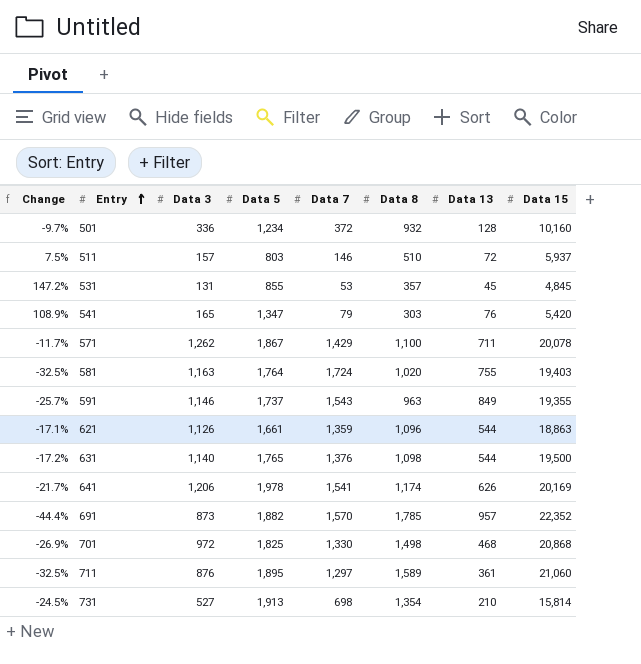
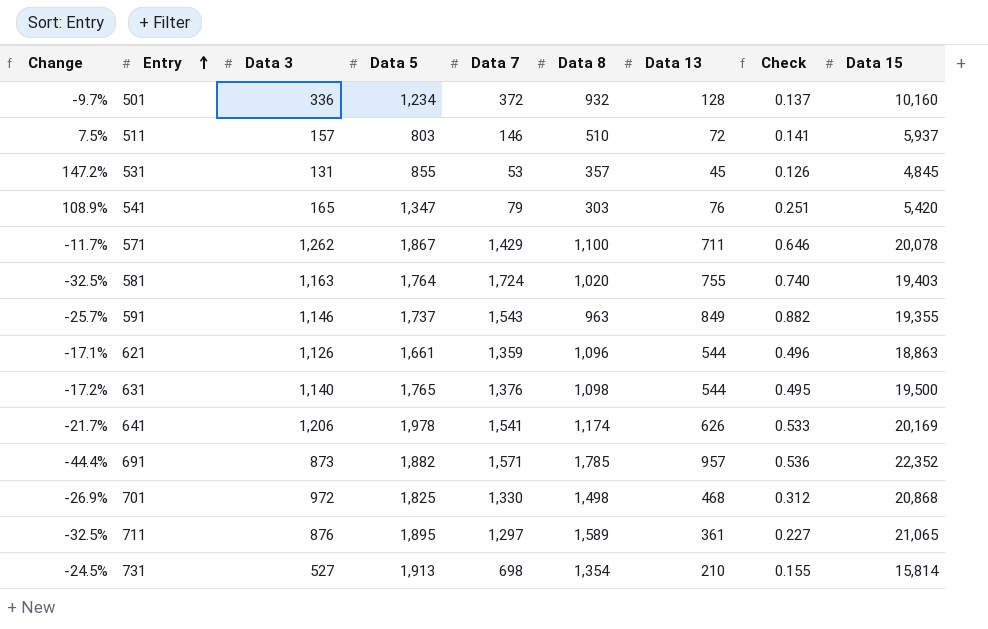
column Check | formula: none -> [Data 13] / [Data 8]
691 | Data 7: 1,570 -> 1,571
711 | Data 15: 21,060 -> 21,065

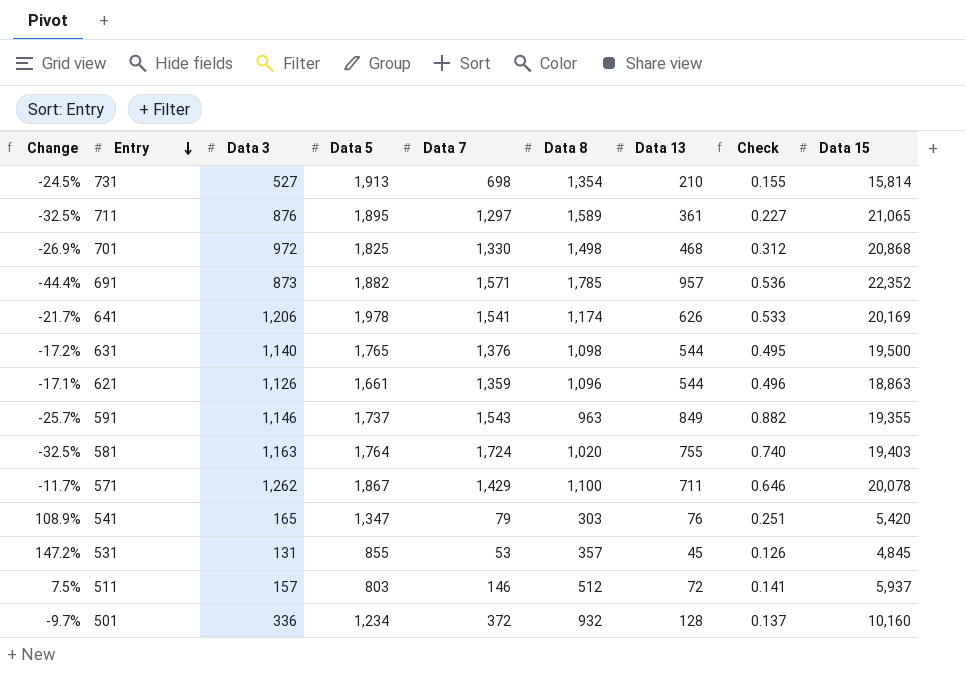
row order: Entry ascending -> Entry descending
511 | Data 8: 510 -> 512

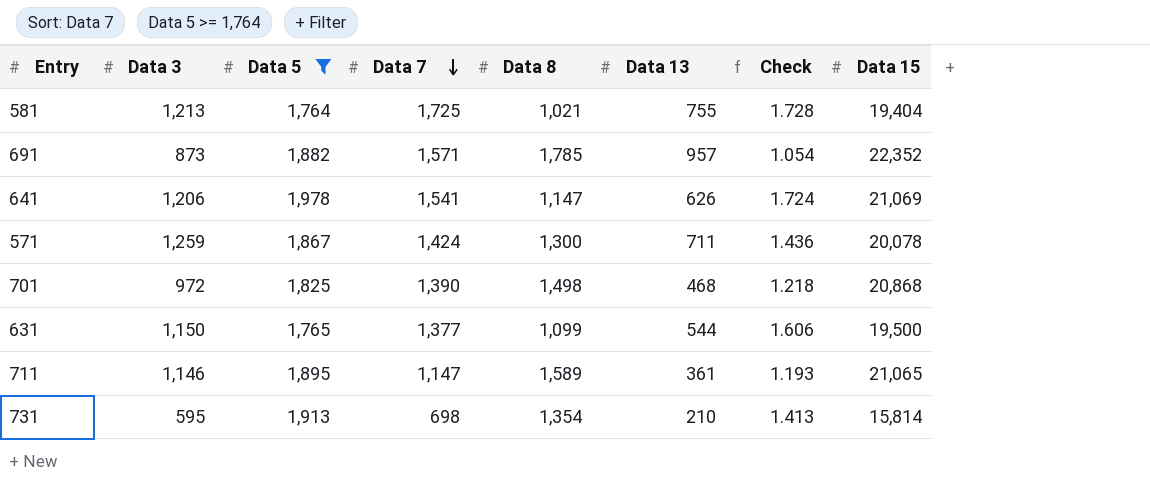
filter: none -> Data 5 >= 1,764
row order: Entry descending -> Data 7 descending
column Change | formula: ([Data 3] - [Data 7]) / [Data 7] -> none
column Check | formula: [Data 13] / [Data 8] -> [Data 5] / [Data 8]
581 | Data 3: 1,163 -> 1,213
581 | Data 7: 1,724 -> 1,725
581 | Data 8: 1,020 -> 1,021
581 | Data 15: 19,403 -> 19,404
641 | Data 8: 1,174 -> 1,147
641 | Data 15: 20,169 -> 21,069
571 | Data 3: 1,262 -> 1,259
571 | Data 7: 1,429 -> 1,424
571 | Data 8: 1,100 -> 1,300
701 | Data 7: 1,330 -> 1,390
631 | Data 3: 1,140 -> 1,150
631 | Data 7: 1,376 -> 1,377
631 | Data 8: 1,098 -> 1,099
711 | Data 3: 876 -> 1,146
711 | Data 7: 1,297 -> 1,147
731 | Data 3: 527 -> 595

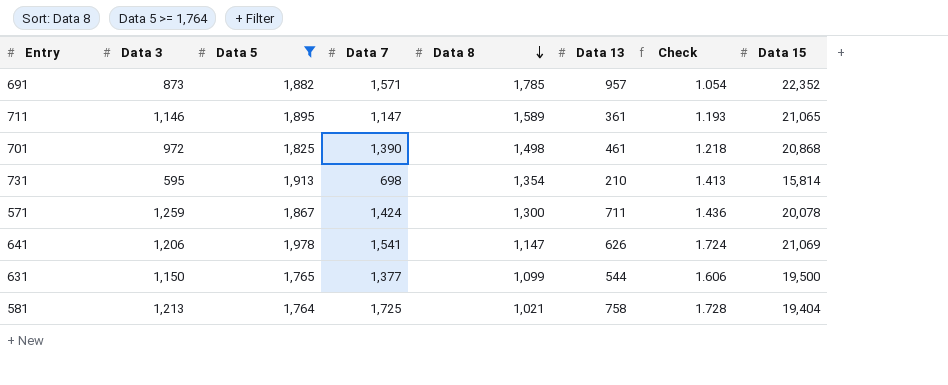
row order: Data 7 descending -> Data 8 descending
701 | Data 13: 468 -> 461
581 | Data 13: 755 -> 758

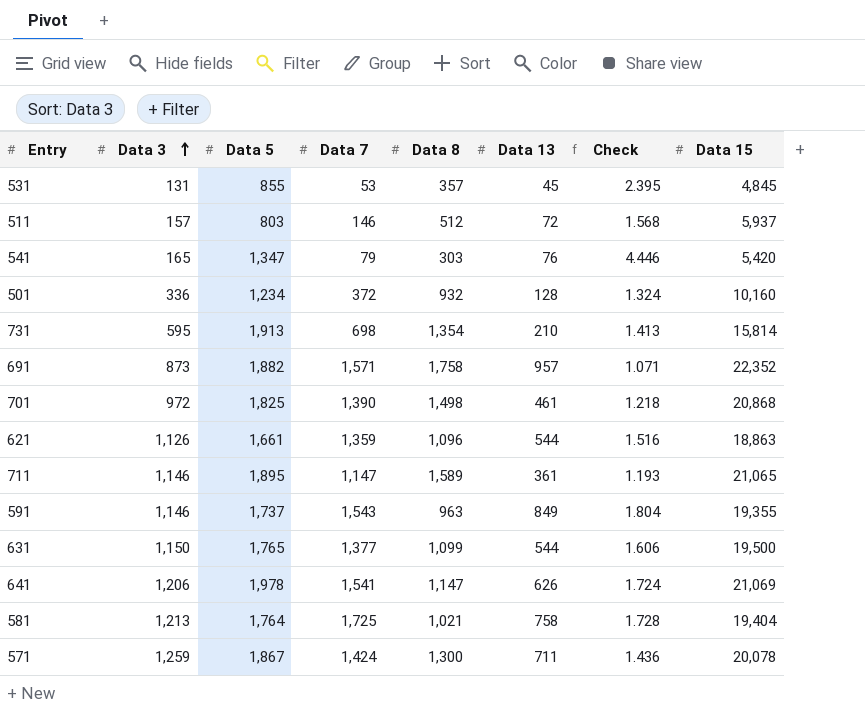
filter: Data 5 >= 1,764 -> none
row order: Data 8 descending -> Data 3 ascending
691 | Data 8: 1,785 -> 1,758
691 | Check: 1.054 -> 1.071

